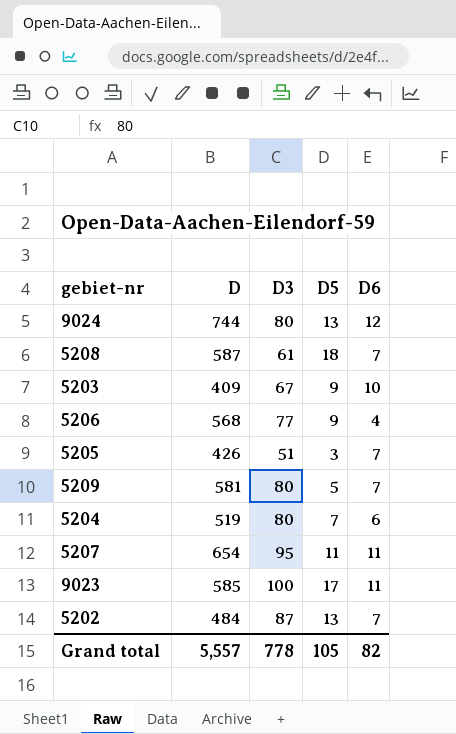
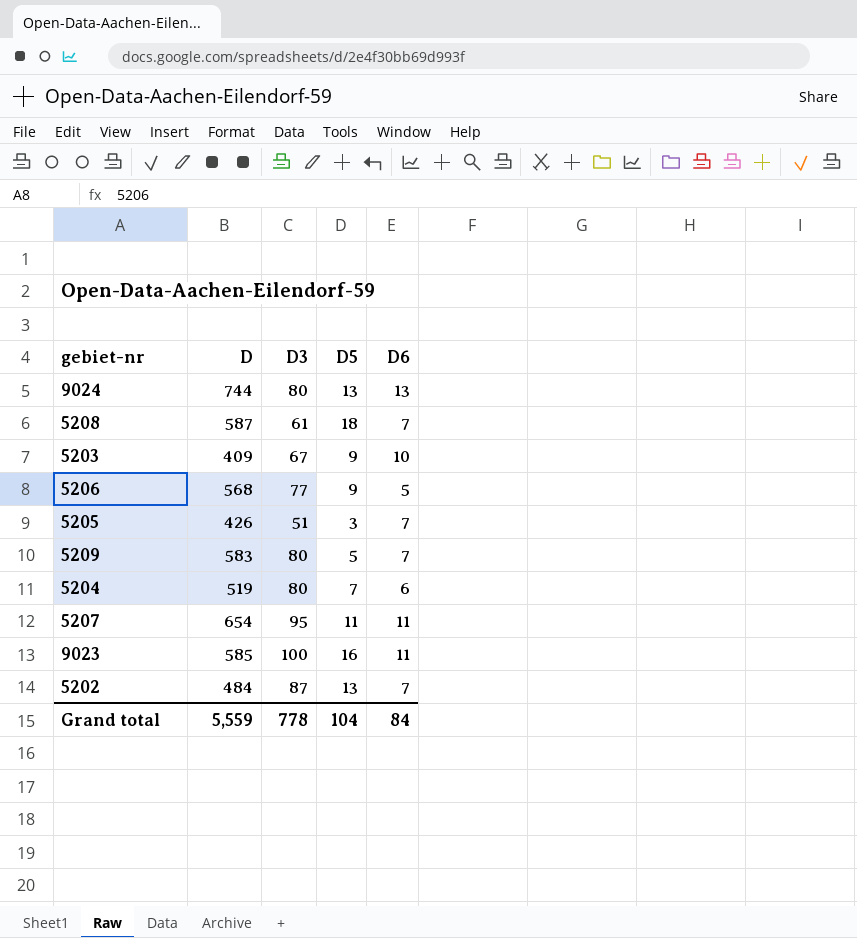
9024 | D6: 12 -> 13
5206 | D6: 4 -> 5
5209 | D: 581 -> 583
9023 | D5: 17 -> 16
Grand total | D: 5,557 -> 5,559
Grand total | D5: 105 -> 104
Grand total | D6: 82 -> 84

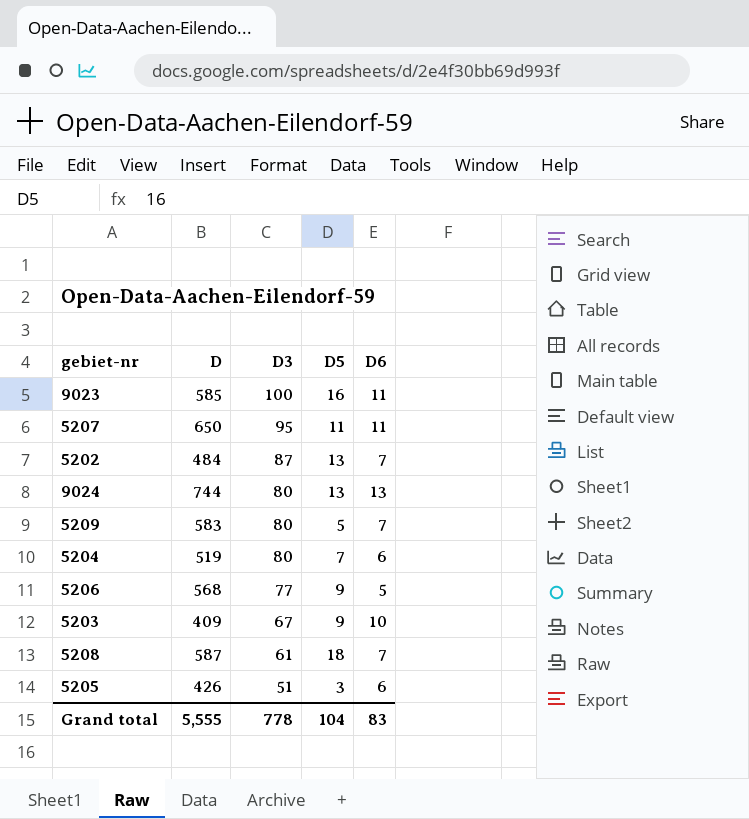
row order: none -> D3 descending
5207 | D: 654 -> 650
5205 | D6: 7 -> 6
Grand total | D: 5,559 -> 5,555
Grand total | D6: 84 -> 83

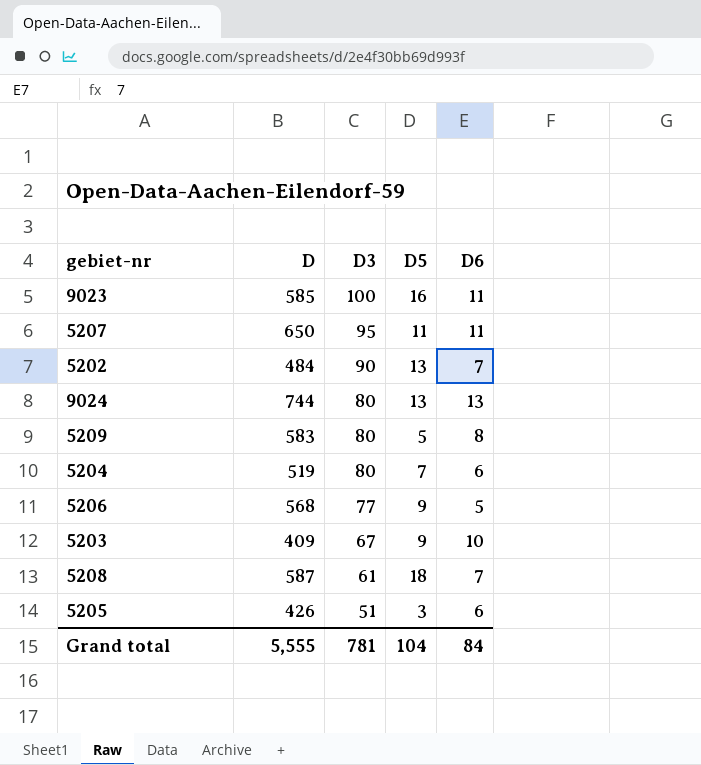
5202 | D3: 87 -> 90
5209 | D6: 7 -> 8
Grand total | D3: 778 -> 781
Grand total | D6: 83 -> 84

